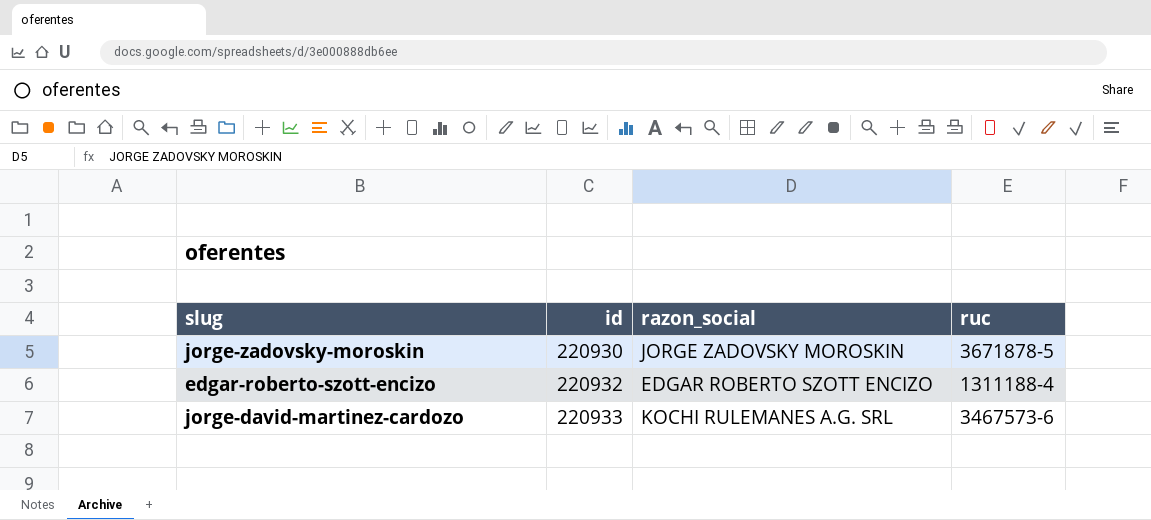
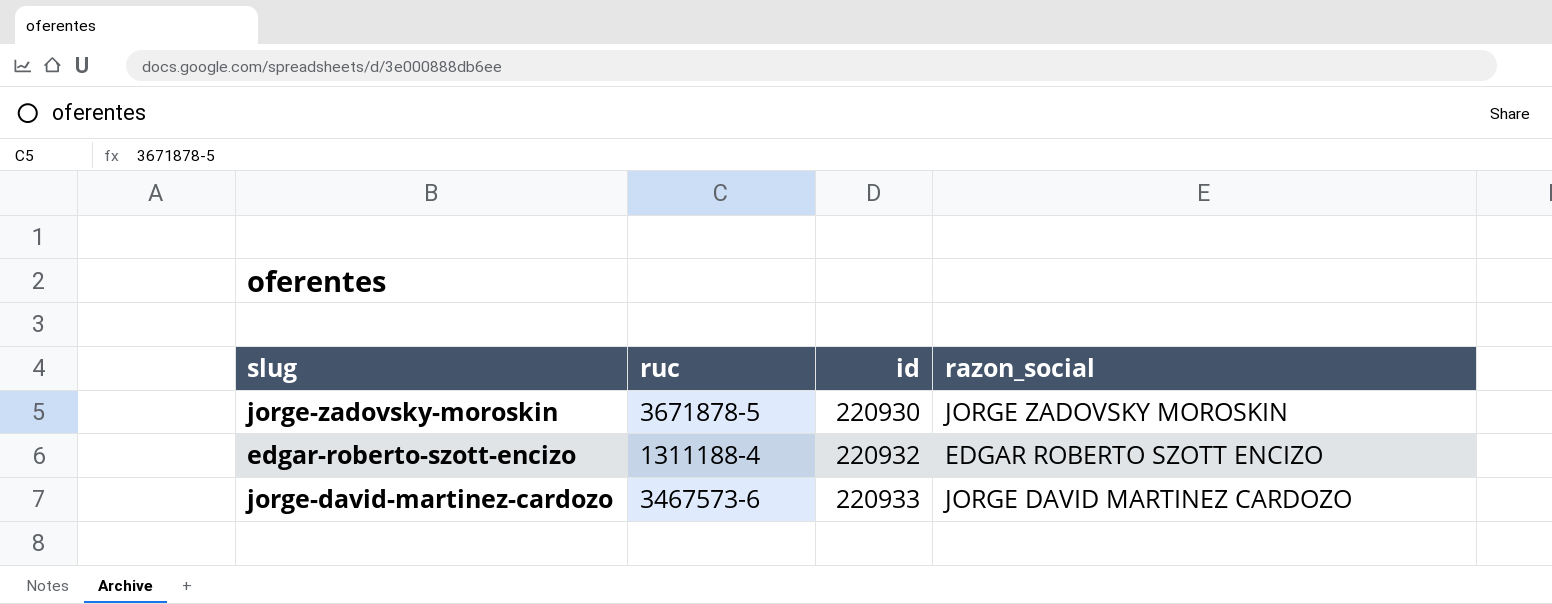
column ruc | position: 4 -> 2
jorge-david-martinez-cardozo | razon_social: KOCHI RULEMANES A.G. SRL -> JORGE DAVID MARTINEZ CARDOZO

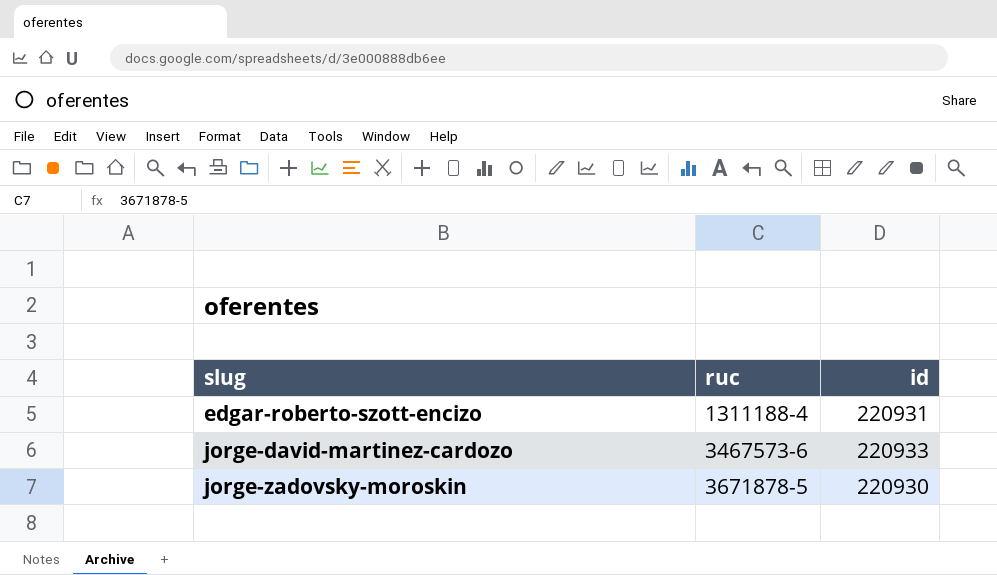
row order: id ascending -> slug ascending
column razon_social | position: 4 -> none
edgar-roberto-szott-encizo | id: 220932 -> 220931

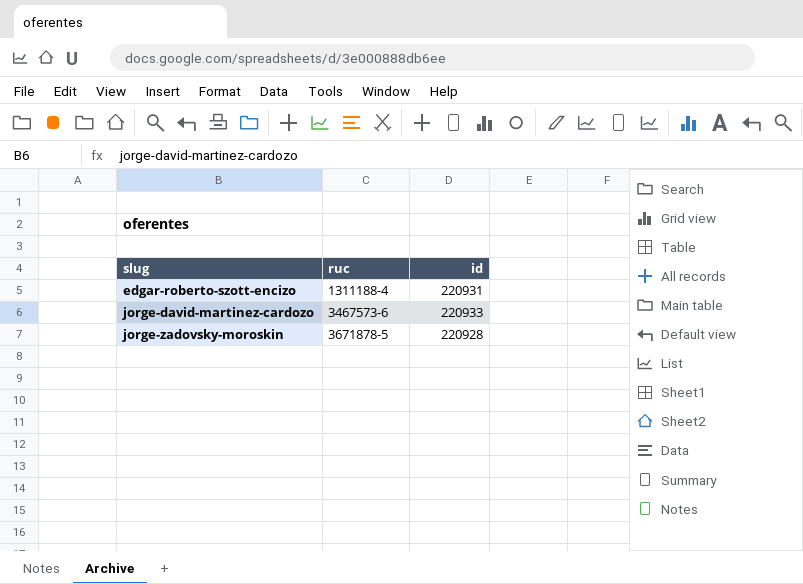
jorge-zadovsky-moroskin | id: 220930 -> 220928

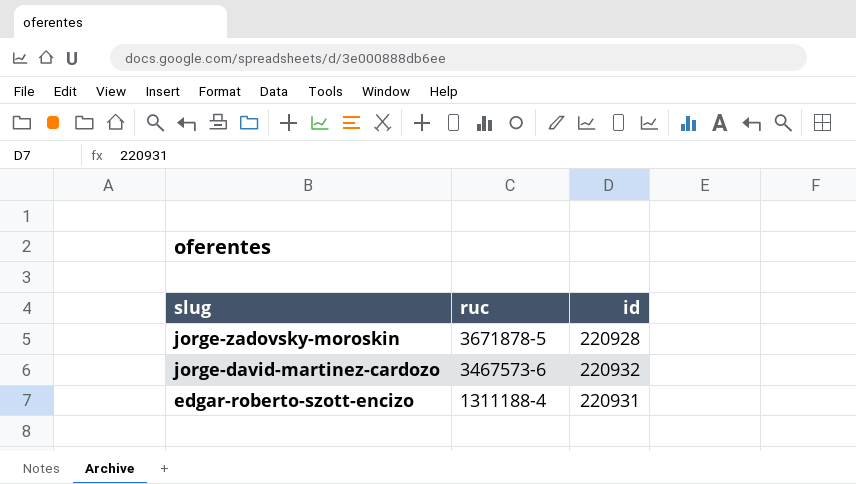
row order: slug ascending -> slug descending
jorge-david-martinez-cardozo | id: 220933 -> 220932

